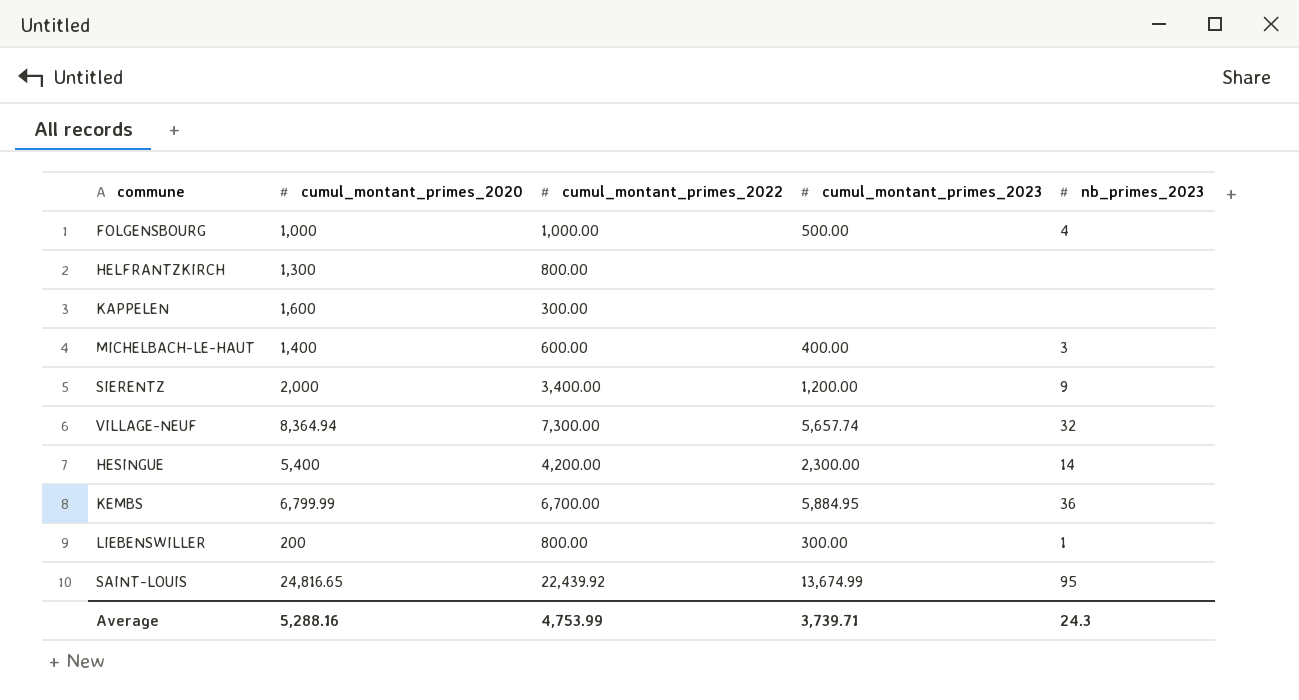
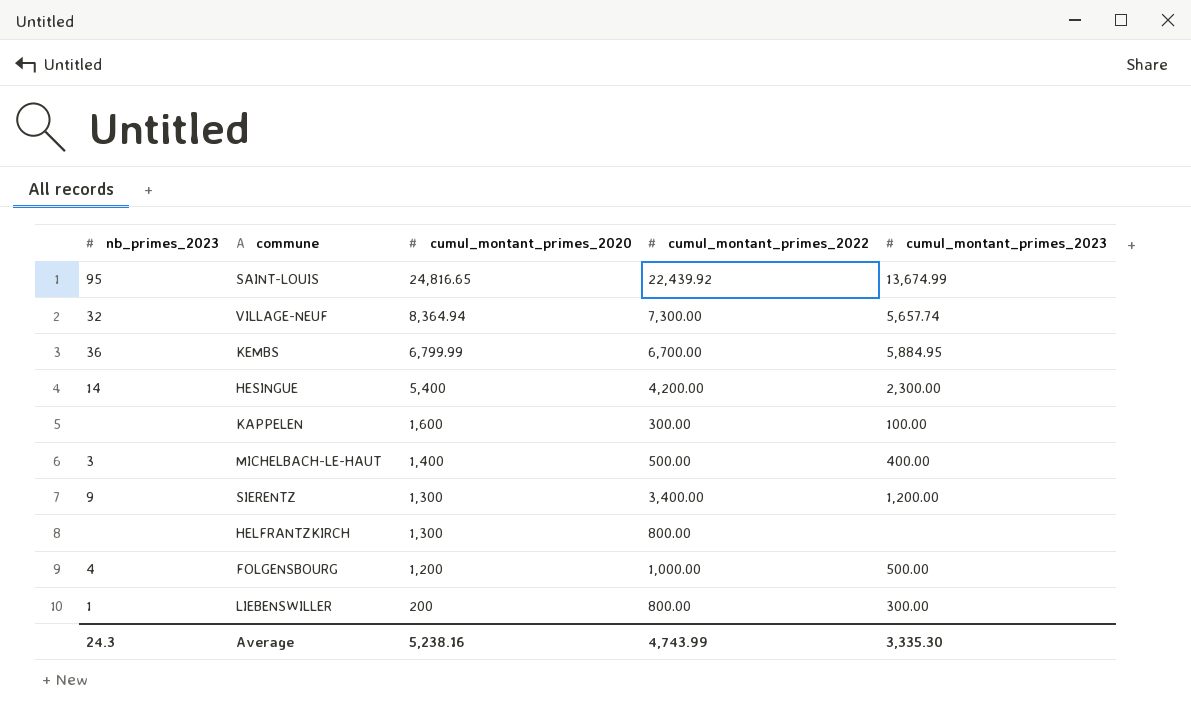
row order: none -> cumul_montant_primes_2020 descending
column nb_primes_2023 | position: 5 -> 1
KAPPELEN | cumul_montant_primes_2023: none -> 100.00
MICHELBACH-LE-HAUT | cumul_montant_primes_2022: 600.00 -> 500.00
SIERENTZ | cumul_montant_primes_2020: 2,000 -> 1,300
FOLGENSBOURG | cumul_montant_primes_2020: 1,000 -> 1,200
Average | cumul_montant_primes_2020: 5,288.16 -> 5,238.16
Average | cumul_montant_primes_2022: 4,753.99 -> 4,743.99
Average | cumul_montant_primes_2023: 3,739.71 -> 3,335.30

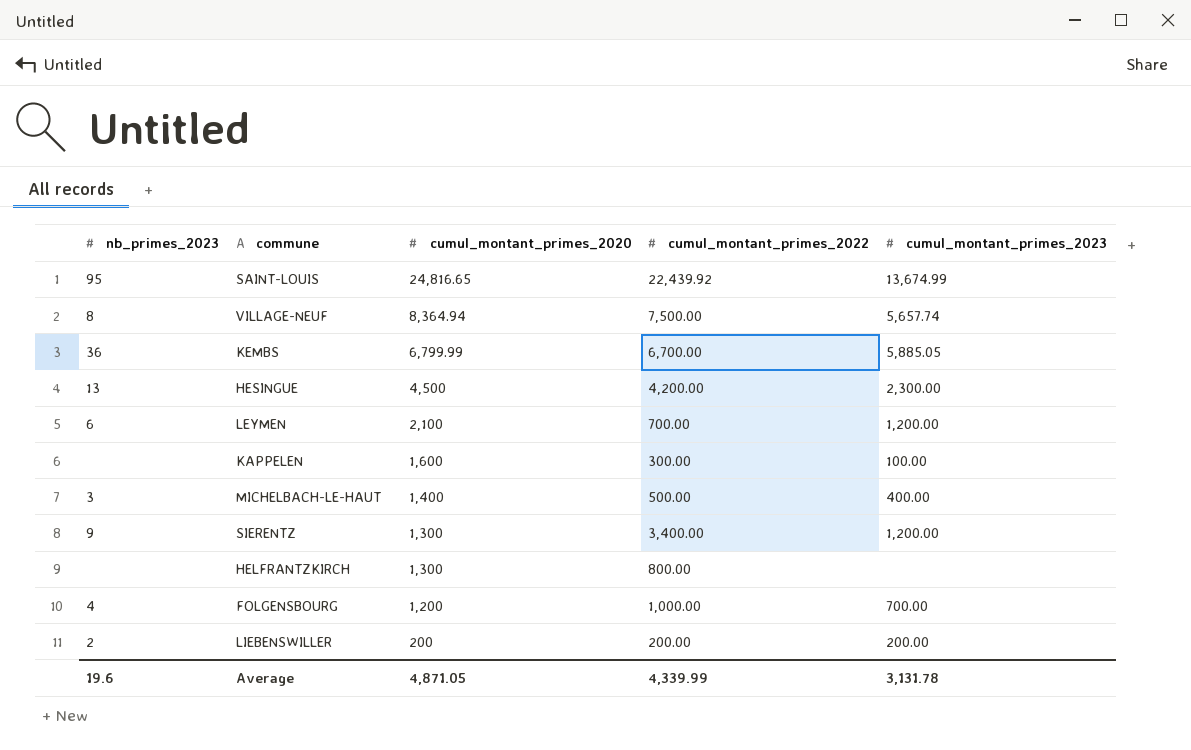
VILLAGE-NEUF | nb_primes_2023: 32 -> 8
VILLAGE-NEUF | cumul_montant_primes_2022: 7,300.00 -> 7,500.00
KEMBS | cumul_montant_primes_2023: 5,884.95 -> 5,885.05
HESINGUE | nb_primes_2023: 14 -> 13
HESINGUE | cumul_montant_primes_2020: 5,400 -> 4,500
row LEYMEN: none -> 6 | 2,100 | 700.00 | 1,200.00
FOLGENSBOURG | cumul_montant_primes_2023: 500.00 -> 700.00
LIEBENSWILLER | nb_primes_2023: 1 -> 2
LIEBENSWILLER | cumul_montant_primes_2022: 800.00 -> 200.00
LIEBENSWILLER | cumul_montant_primes_2023: 300.00 -> 200.00
Average | nb_primes_2023: 24.3 -> 19.6
Average | cumul_montant_primes_2020: 5,238.16 -> 4,871.05
Average | cumul_montant_primes_2022: 4,743.99 -> 4,339.99
Average | cumul_montant_primes_2023: 3,335.30 -> 3,131.78

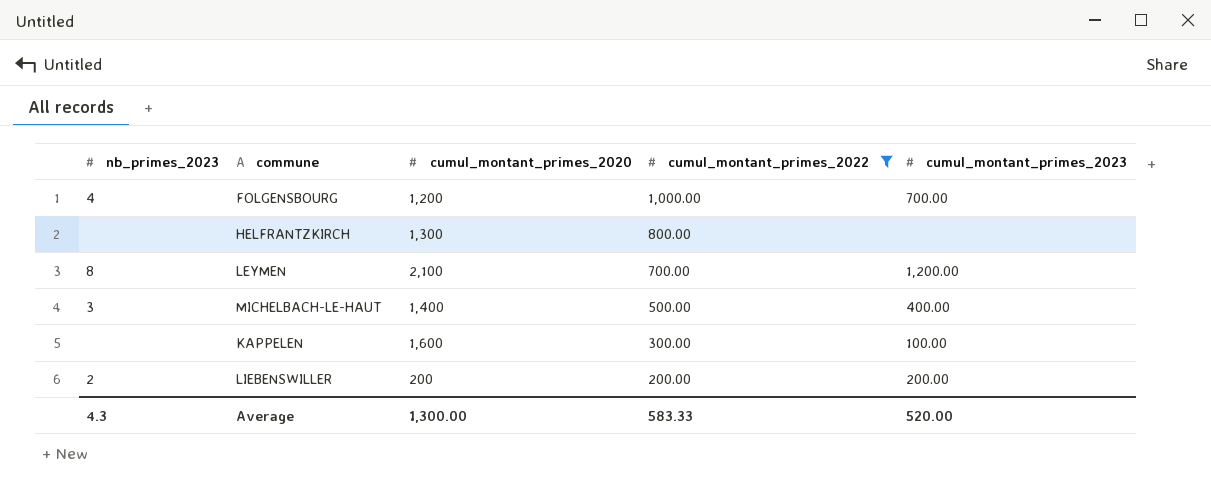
filter: none -> cumul_montant_primes_2022 <= 1,000.00
row order: cumul_montant_primes_2020 descending -> cumul_montant_primes_2022 descending
LEYMEN | nb_primes_2023: 6 -> 8
Average | nb_primes_2023: 19.6 -> 4.3
Average | cumul_montant_primes_2020: 4,871.05 -> 1,300.00
Average | cumul_montant_primes_2022: 4,339.99 -> 583.33
Average | cumul_montant_primes_2023: 3,131.78 -> 520.00

